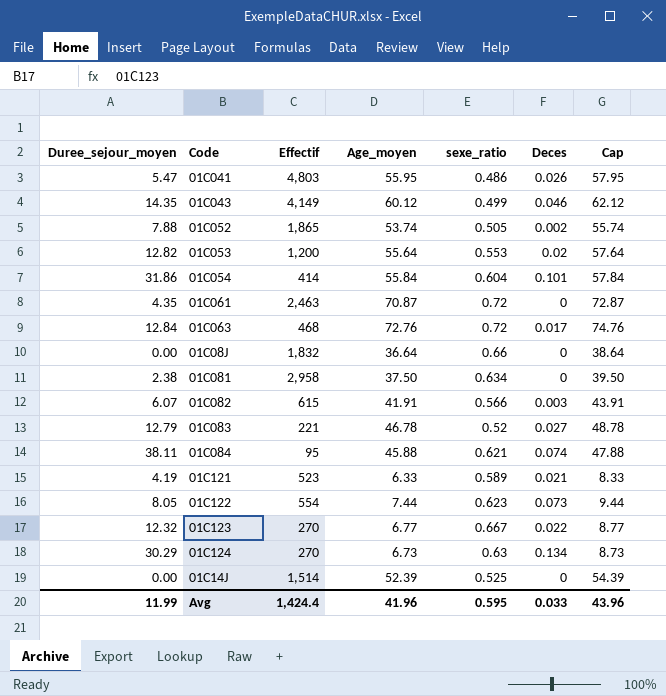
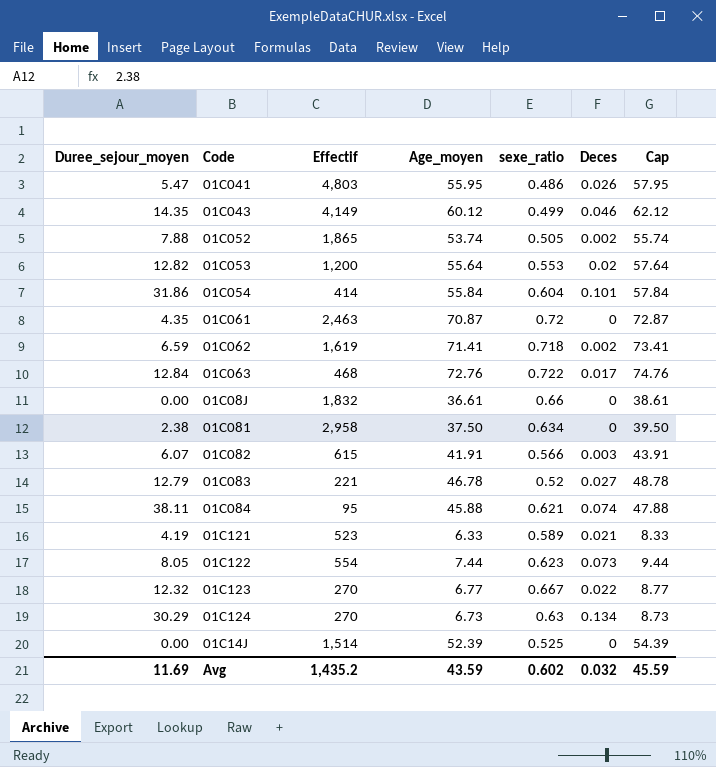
row 01C062: none -> 6.59 | 1,619 | 71.41 | 0.718 | 0.002 | 73.41
01C063 | sexe_ratio: 0.72 -> 0.722
01C08J | Age_moyen: 36.64 -> 36.61
01C08J | Cap: 38.64 -> 38.61
Avg | Duree_sejour_moyen: 11.99 -> 11.69
Avg | Effectif: 1,424.4 -> 1,435.2
Avg | Age_moyen: 41.96 -> 43.59
Avg | sexe_ratio: 0.595 -> 0.602
Avg | Deces: 0.033 -> 0.032
Avg | Cap: 43.96 -> 45.59

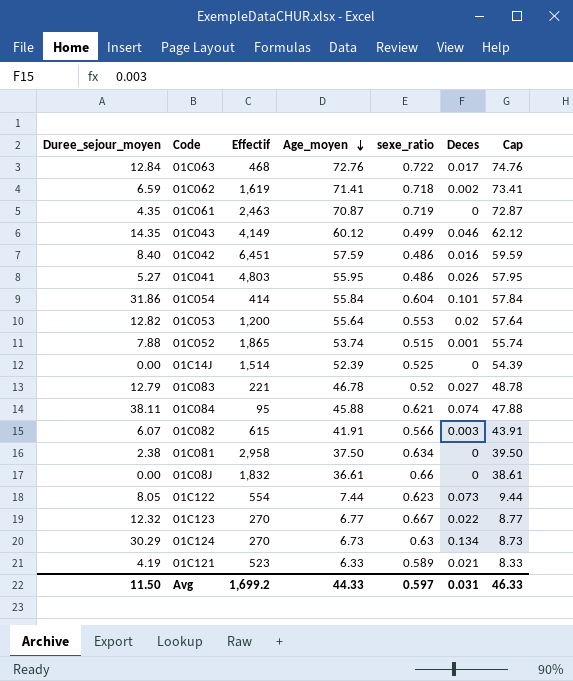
row order: none -> Age_moyen descending
01C061 | sexe_ratio: 0.72 -> 0.719
row 01C042: none -> 8.40 | 6,451 | 57.59 | 0.486 | 0.016 | 59.59
01C041 | Duree_sejour_moyen: 5.47 -> 5.27
01C052 | sexe_ratio: 0.505 -> 0.515
01C052 | Deces: 0.002 -> 0.001
Avg | Duree_sejour_moyen: 11.69 -> 11.50
Avg | Effectif: 1,435.2 -> 1,699.2
Avg | Age_moyen: 43.59 -> 44.33
Avg | sexe_ratio: 0.602 -> 0.597
Avg | Deces: 0.032 -> 0.031
Avg | Cap: 45.59 -> 46.33

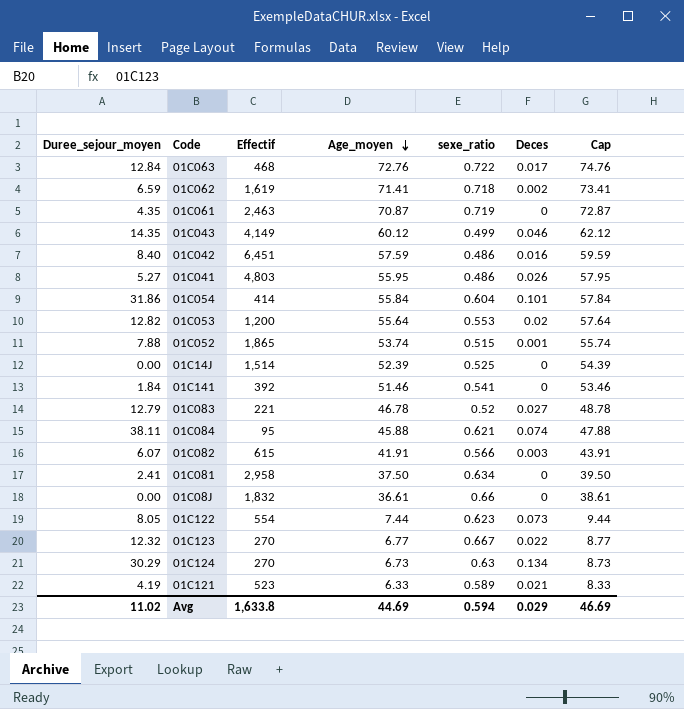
row 01C141: none -> 1.84 | 392 | 51.46 | 0.541 | 0 | 53.46
01C081 | Duree_sejour_moyen: 2.38 -> 2.41
Avg | Duree_sejour_moyen: 11.50 -> 11.02
Avg | Effectif: 1,699.2 -> 1,633.8
Avg | Age_moyen: 44.33 -> 44.69
Avg | sexe_ratio: 0.597 -> 0.594
Avg | Deces: 0.031 -> 0.029
Avg | Cap: 46.33 -> 46.69

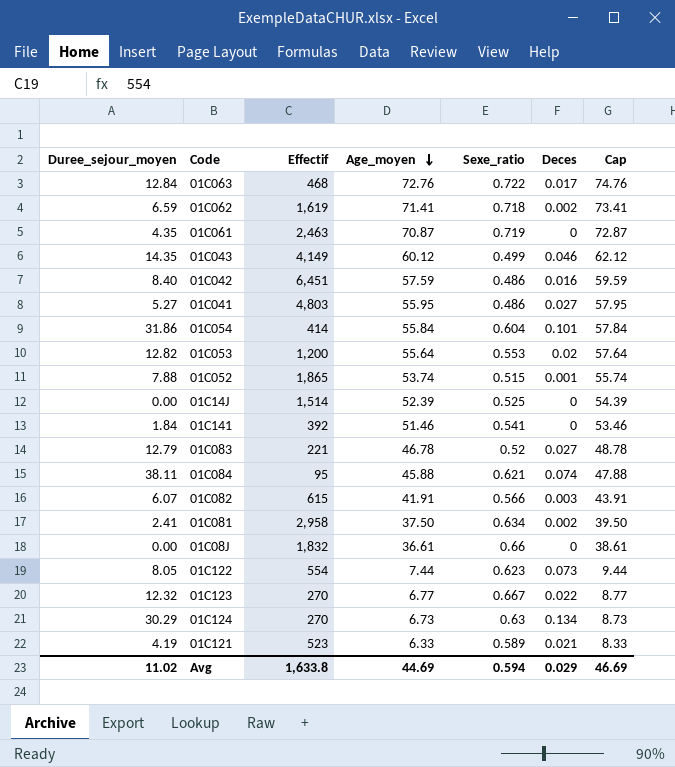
column name: sexe_ratio -> Sexe_ratio
01C041 | Deces: 0.026 -> 0.027
01C081 | Deces: 0 -> 0.002

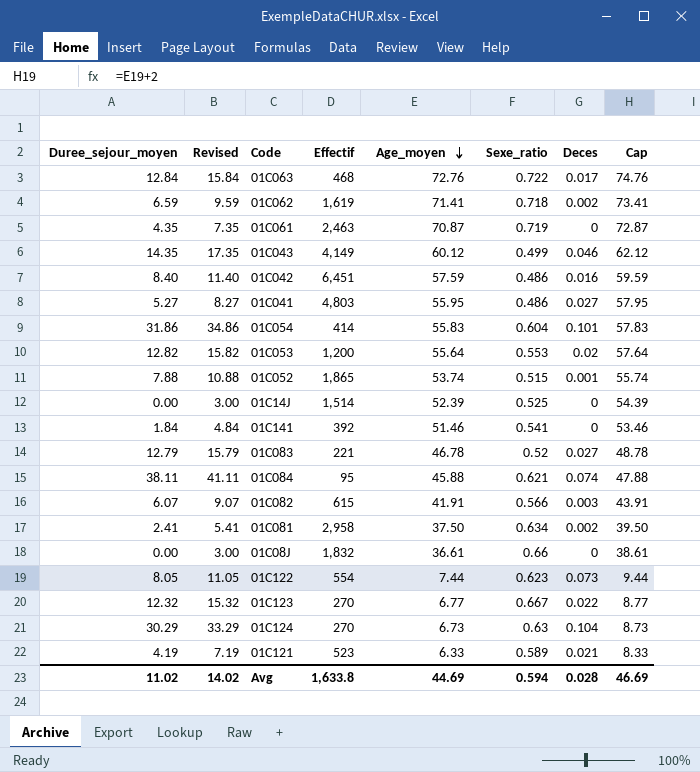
column Revised | formula: none -> [Duree_sejour_moyen] + 3
01C054 | Age_moyen: 55.84 -> 55.83
01C054 | Cap: 57.84 -> 57.83
01C124 | Deces: 0.134 -> 0.104
Avg | Deces: 0.029 -> 0.028

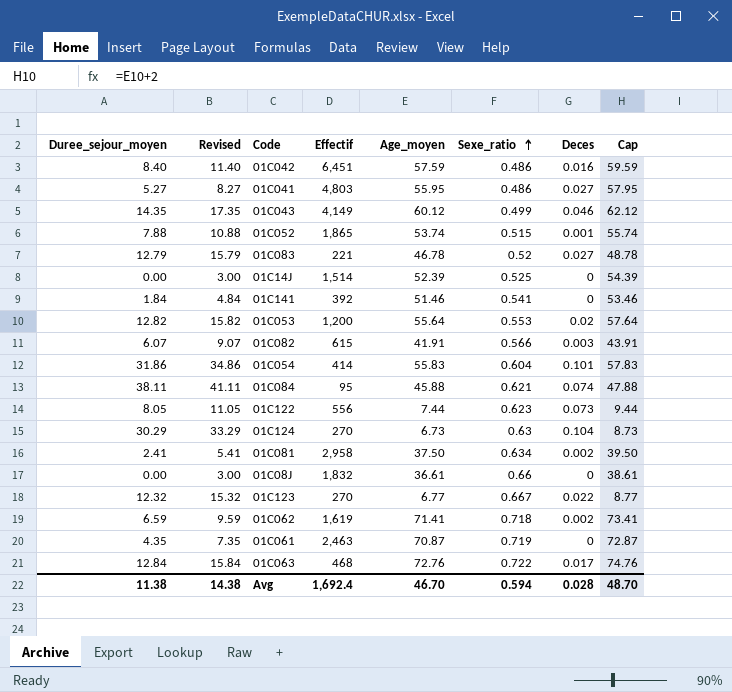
row order: Age_moyen descending -> Sexe_ratio ascending
row 01C121: 4.19 | 7.19 | 523 | 6.33 | 0.589 | 0.021 | 8.33 -> none
01C122 | Effectif: 554 -> 556
Avg | Duree_sejour_moyen: 11.02 -> 11.38
Avg | Revised: 14.02 -> 14.38
Avg | Effectif: 1,633.8 -> 1,692.4
Avg | Age_moyen: 44.69 -> 46.70
Avg | Cap: 46.69 -> 48.70

